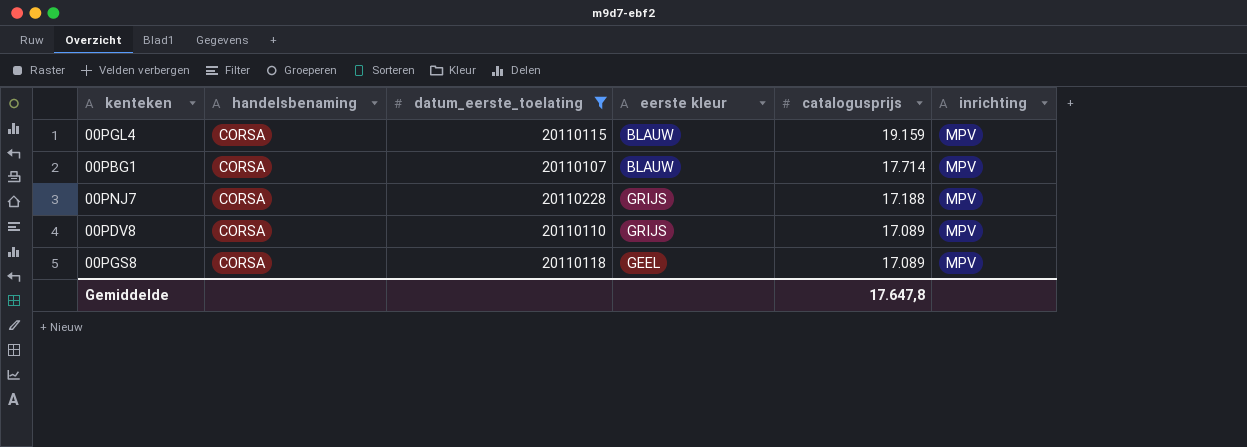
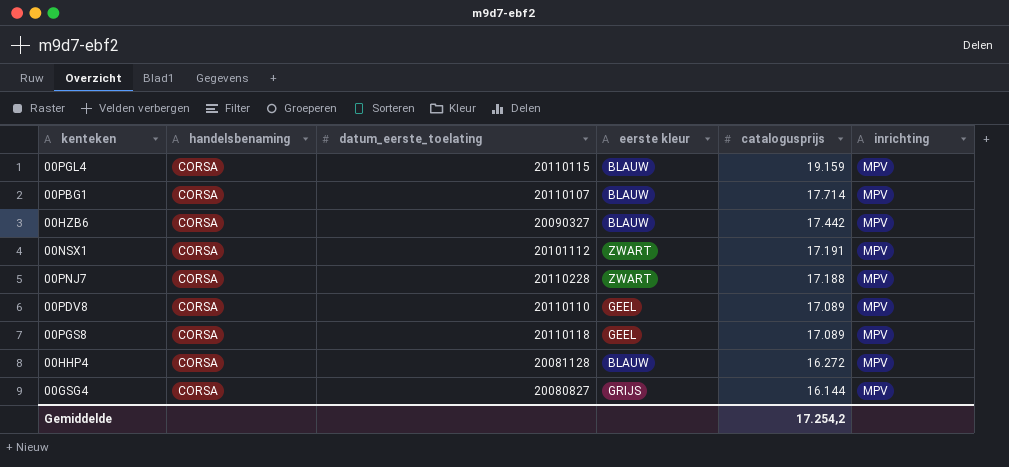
filter: datum_eerste_toelating >= 20110107 -> none
00PNJ7 | eerste kleur: GRIJS -> ZWART
00PDV8 | eerste kleur: GRIJS -> GEEL
Gemiddelde | catalogusprijs: 17.647,8 -> 17.254,2

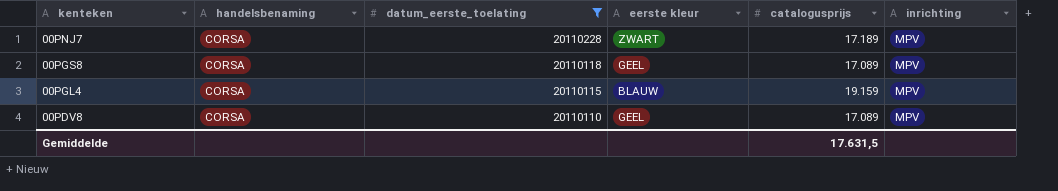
filter: none -> datum_eerste_toelating >= 20110110
row order: catalogusprijs descending -> kenteken descending
00PNJ7 | catalogusprijs: 17.188 -> 17.189
Gemiddelde | catalogusprijs: 17.254,2 -> 17.631,5

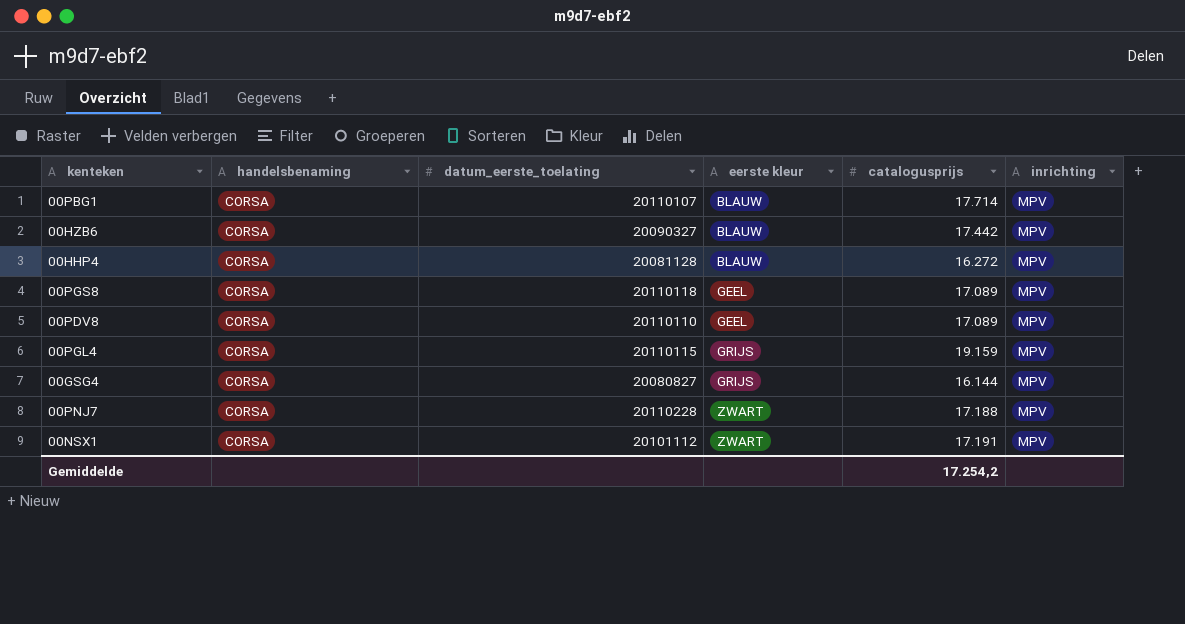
filter: datum_eerste_toelating >= 20110110 -> none
row order: kenteken descending -> eerste kleur ascending
00PGL4 | eerste kleur: BLAUW -> GRIJS
00PNJ7 | catalogusprijs: 17.189 -> 17.188
Gemiddelde | catalogusprijs: 17.631,5 -> 17.254,2

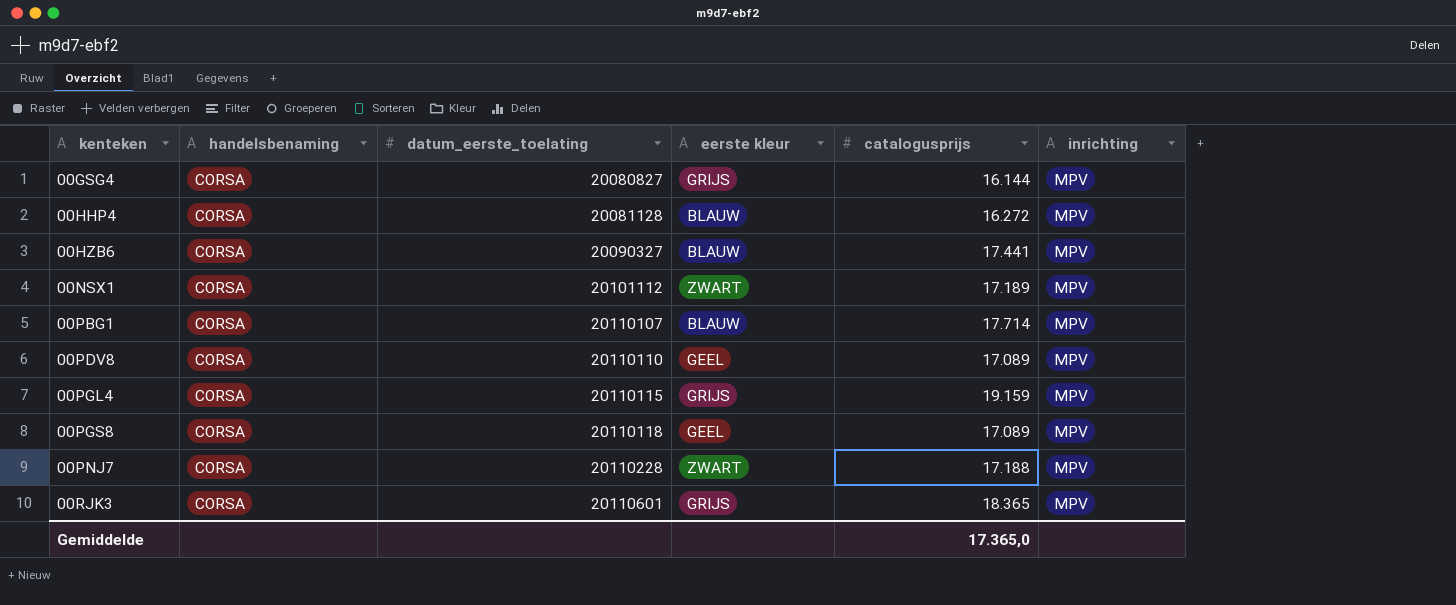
row order: eerste kleur ascending -> kenteken ascending
00HZB6 | catalogusprijs: 17.442 -> 17.441
00NSX1 | catalogusprijs: 17.191 -> 17.189
row 00RJK3: none -> CORSA | 20110601 | GRIJS | 18.365 | MPV
Gemiddelde | catalogusprijs: 17.254,2 -> 17.365,0

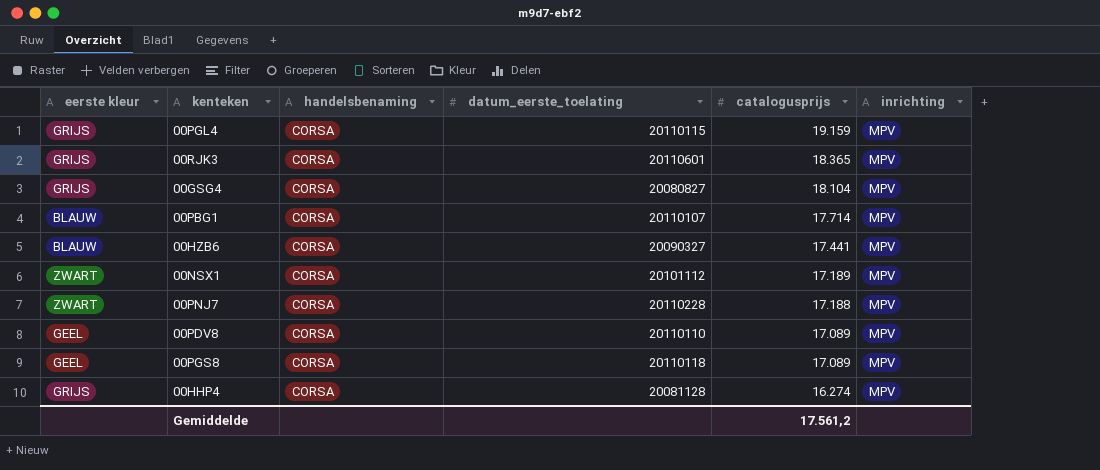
row order: kenteken ascending -> catalogusprijs descending
column eerste kleur | position: 4 -> 1
00GSG4 | catalogusprijs: 16.144 -> 18.104
00HHP4 | eerste kleur: BLAUW -> GRIJS
00HHP4 | catalogusprijs: 16.272 -> 16.274
Gemiddelde | catalogusprijs: 17.365,0 -> 17.561,2

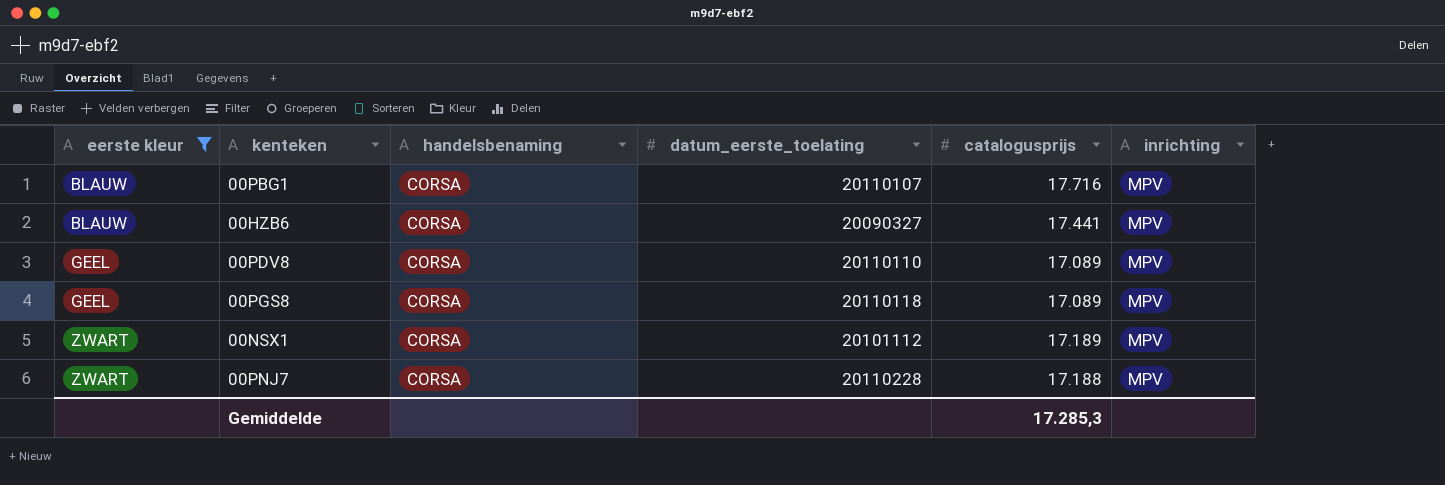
filter: none -> eerste kleur != GRIJS
row order: catalogusprijs descending -> eerste kleur ascending
00PBG1 | catalogusprijs: 17.714 -> 17.716
Gemiddelde | catalogusprijs: 17.561,2 -> 17.285,3

